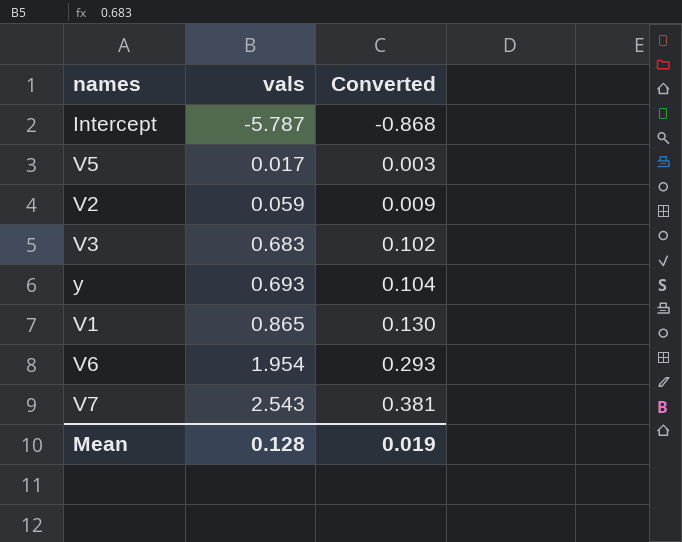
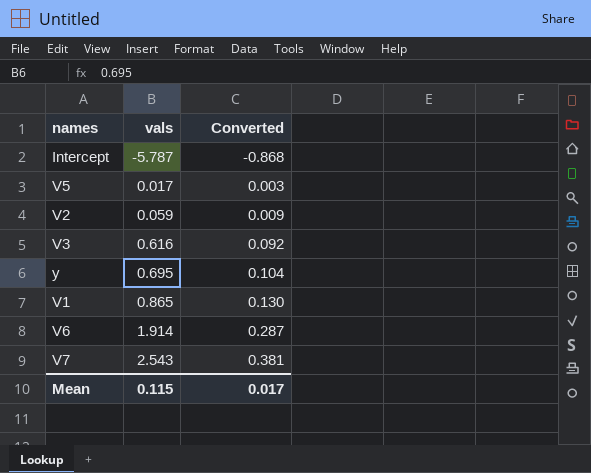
V3 | vals: 0.683 -> 0.616
V3 | Converted: 0.102 -> 0.092
y | vals: 0.693 -> 0.695
V6 | vals: 1.954 -> 1.914
V6 | Converted: 0.293 -> 0.287
Mean | vals: 0.128 -> 0.115
Mean | Converted: 0.019 -> 0.017

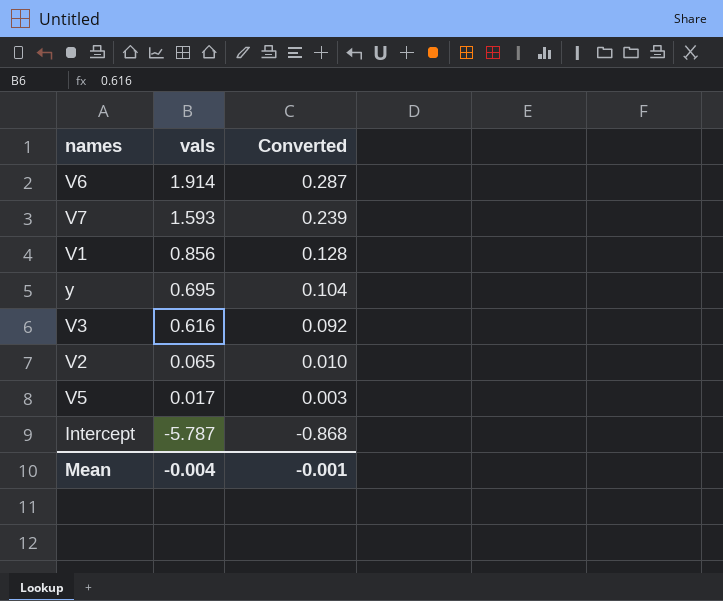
row order: vals ascending -> vals descending
V7 | vals: 2.543 -> 1.593
V7 | Converted: 0.381 -> 0.239
V1 | vals: 0.865 -> 0.856
V1 | Converted: 0.130 -> 0.128
V2 | vals: 0.059 -> 0.065
V2 | Converted: 0.009 -> 0.010
Mean | vals: 0.115 -> -0.004
Mean | Converted: 0.017 -> -0.001

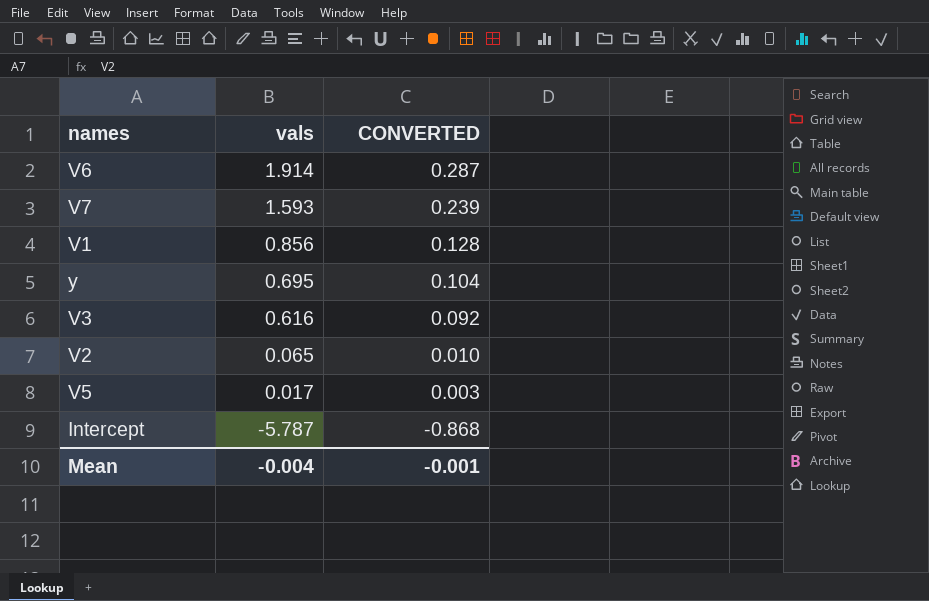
column name: Converted -> CONVERTED

